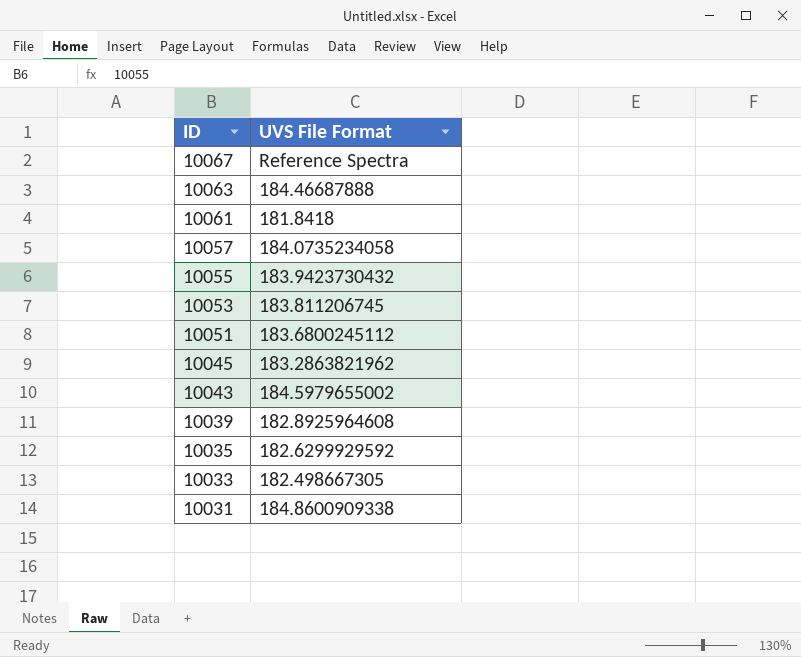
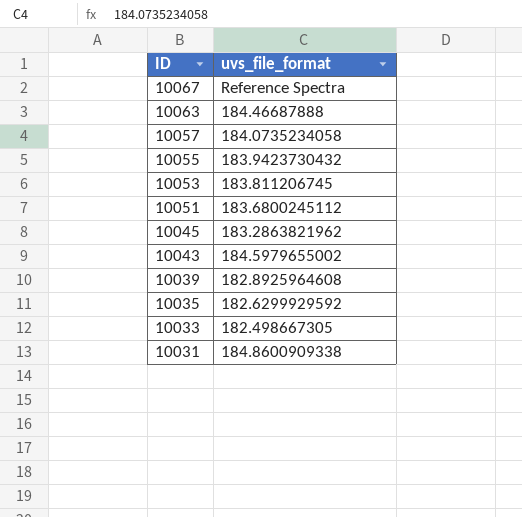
column name: UVS File Format -> uvs_file_format
row 10061: 181.8418 -> none

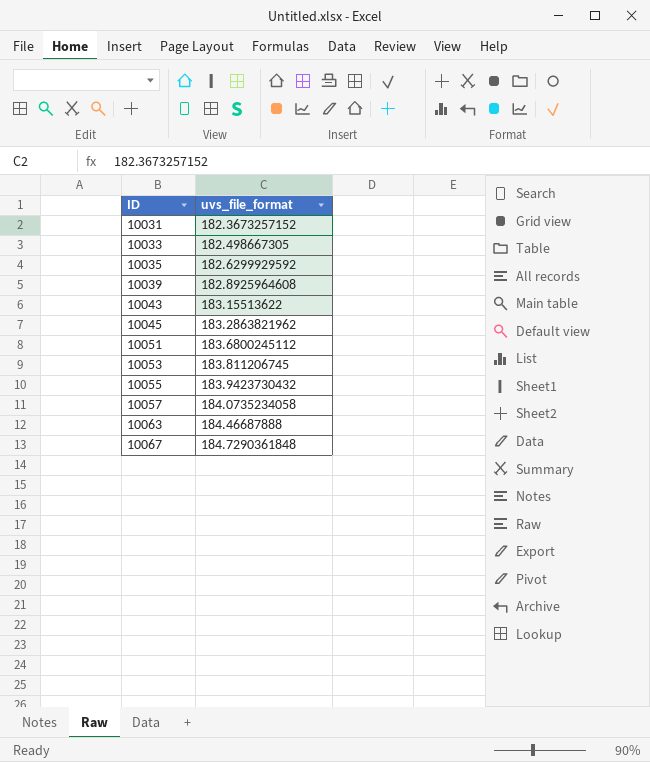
row order: ID descending -> ID ascending
10031 | uvs_file_format: 184.8600909338 -> 182.3673257152
10043 | uvs_file_format: 184.5979655002 -> 183.15513622
10067 | uvs_file_format: Reference Spectra -> 184.7290361848

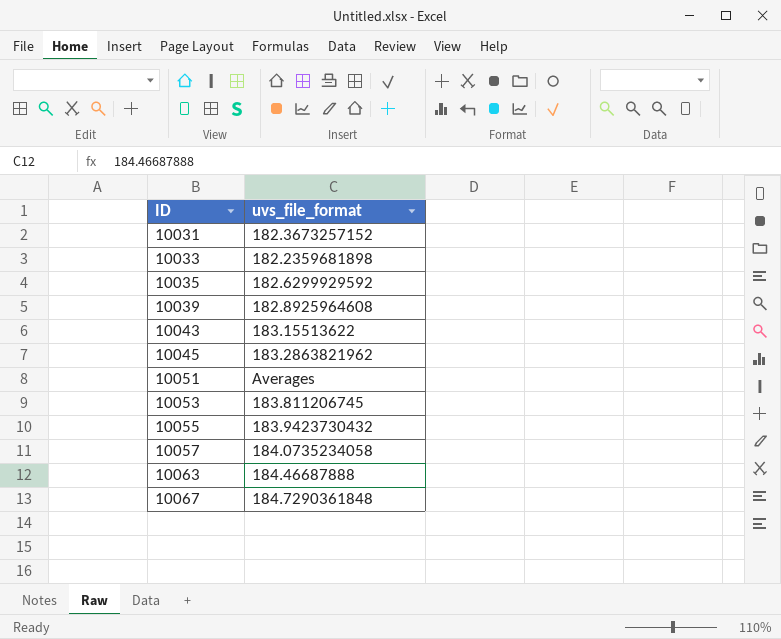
10033 | uvs_file_format: 182.498667305 -> 182.2359681898
10051 | uvs_file_format: 183.6800245112 -> Averages

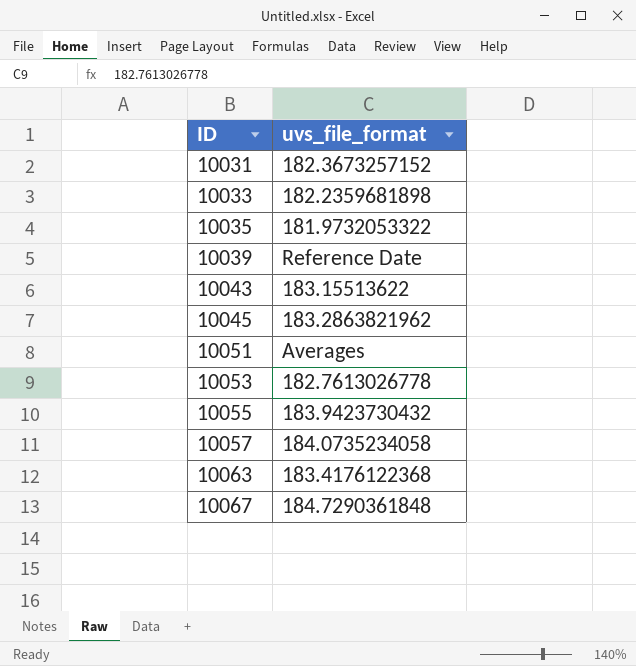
10035 | uvs_file_format: 182.6299929592 -> 181.9732053322
10039 | uvs_file_format: 182.8925964608 -> Reference Date
10053 | uvs_file_format: 183.811206745 -> 182.7613026778
10063 | uvs_file_format: 184.46687888 -> 183.4176122368

